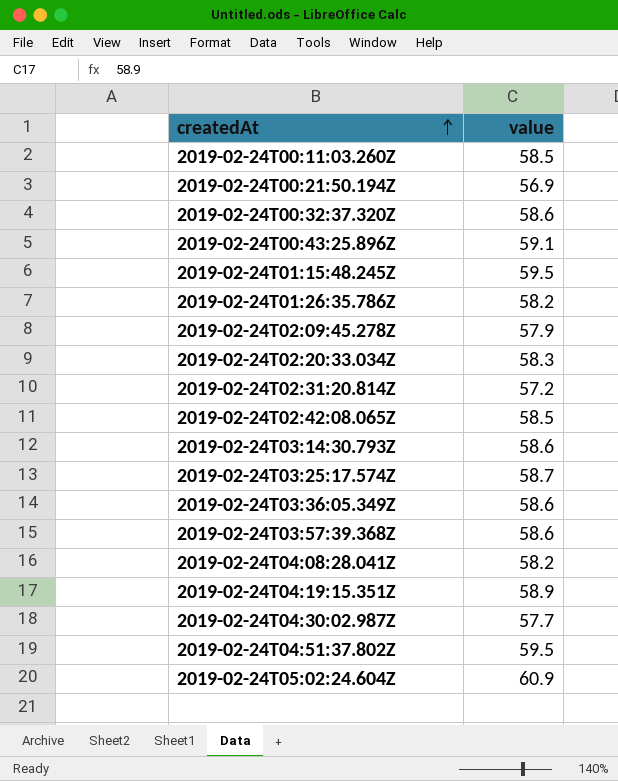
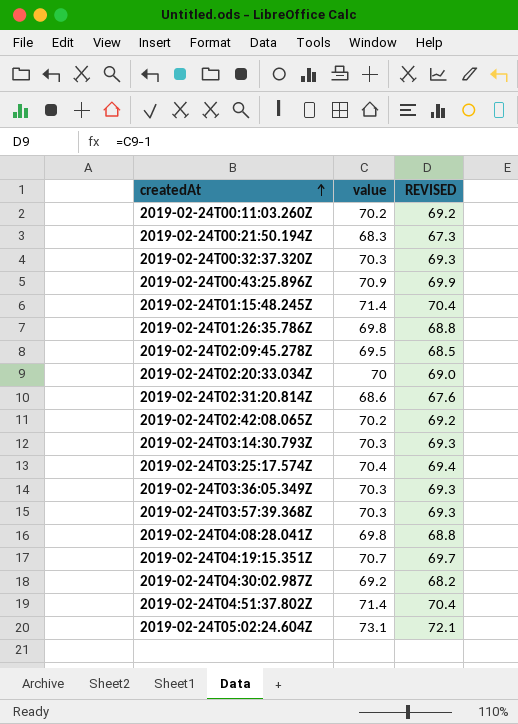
column REVISED | formula: none -> [value] - 1
2019-02-24T00:11:03.260Z | value: 58.5 -> 70.2
2019-02-24T00:21:50.194Z | value: 56.9 -> 68.3
2019-02-24T00:32:37.320Z | value: 58.6 -> 70.3
2019-02-24T00:43:25.896Z | value: 59.1 -> 70.9
2019-02-24T01:15:48.245Z | value: 59.5 -> 71.4
2019-02-24T01:26:35.786Z | value: 58.2 -> 69.8
2019-02-24T02:09:45.278Z | value: 57.9 -> 69.5
2019-02-24T02:20:33.034Z | value: 58.3 -> 70
2019-02-24T02:31:20.814Z | value: 57.2 -> 68.6
2019-02-24T02:42:08.065Z | value: 58.5 -> 70.2
2019-02-24T03:14:30.793Z | value: 58.6 -> 70.3
2019-02-24T03:25:17.574Z | value: 58.7 -> 70.4
2019-02-24T03:36:05.349Z | value: 58.6 -> 70.3
2019-02-24T03:57:39.368Z | value: 58.6 -> 70.3
2019-02-24T04:08:28.041Z | value: 58.2 -> 69.8
2019-02-24T04:19:15.351Z | value: 58.9 -> 70.7
2019-02-24T04:30:02.987Z | value: 57.7 -> 69.2
2019-02-24T04:51:37.802Z | value: 59.5 -> 71.4
2019-02-24T05:02:24.604Z | value: 60.9 -> 73.1

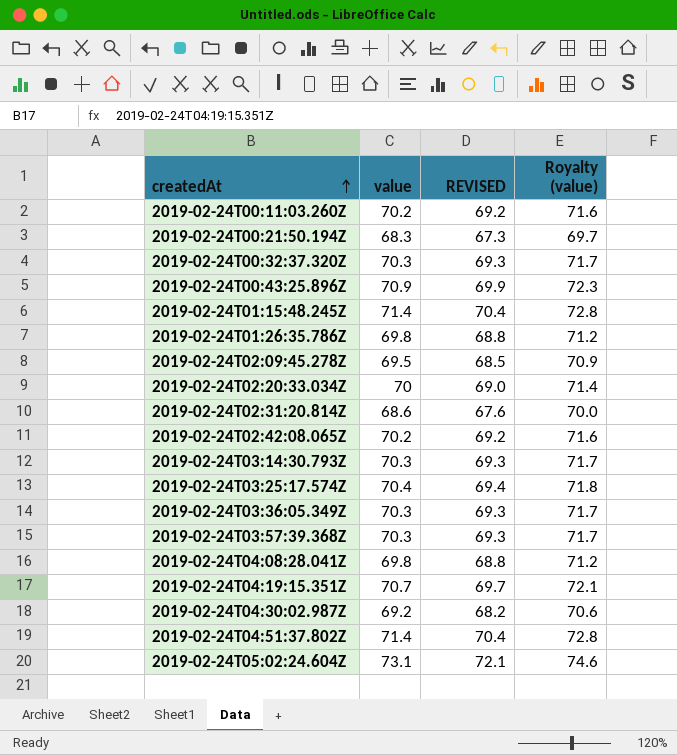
column Royalty (value) | formula: none -> [value] * 1.02

